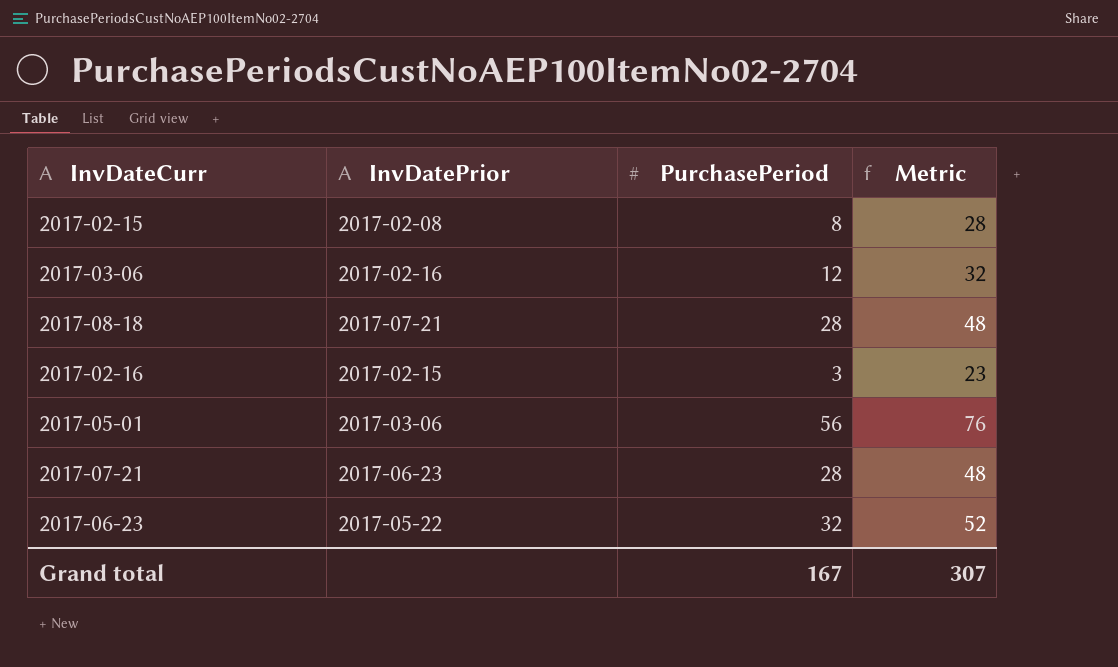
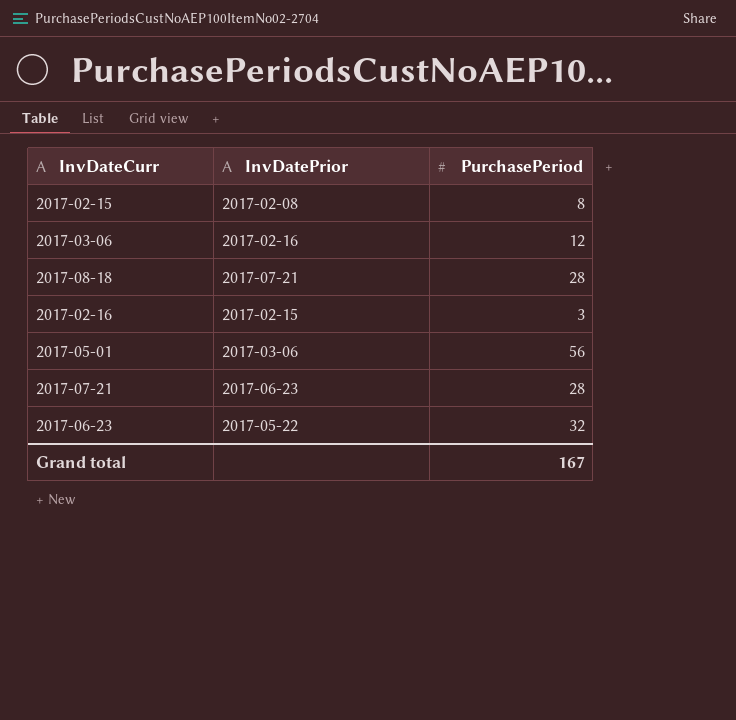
column Metric | formula: [PurchasePeriod] + 20 -> none

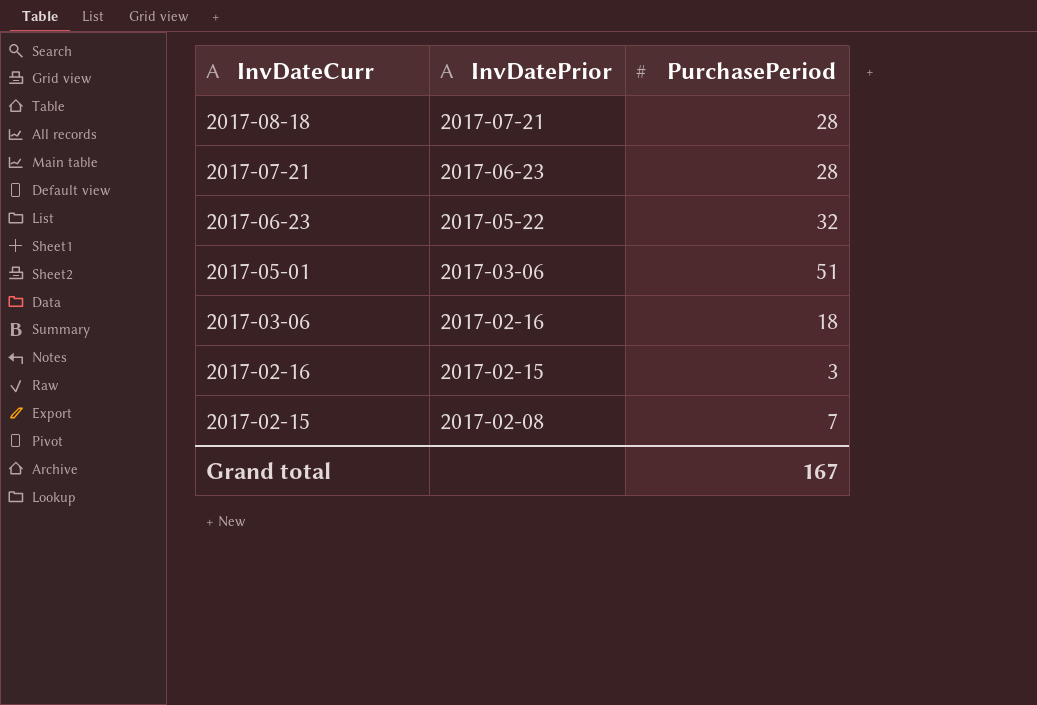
row order: none -> InvDateCurr descending
2017-05-01 | PurchasePeriod: 56 -> 51
2017-03-06 | PurchasePeriod: 12 -> 18
2017-02-15 | PurchasePeriod: 8 -> 7

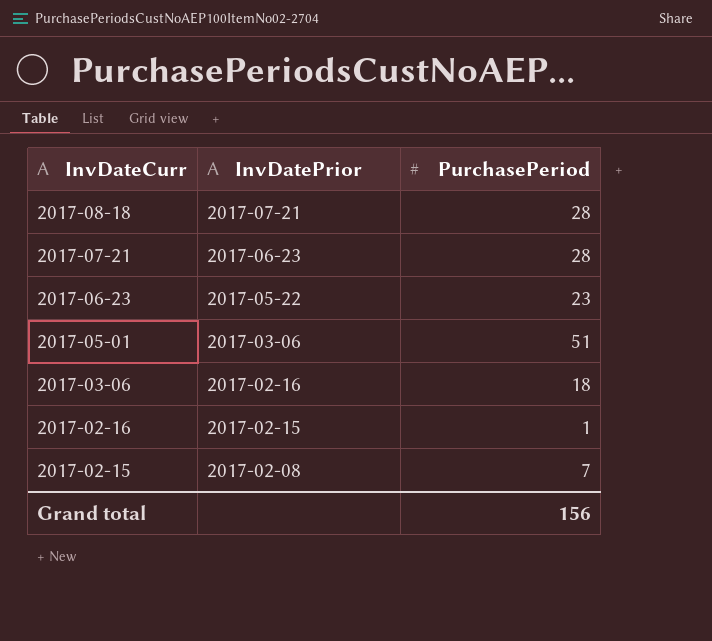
2017-06-23 | PurchasePeriod: 32 -> 23
2017-02-16 | PurchasePeriod: 3 -> 1
Grand total | PurchasePeriod: 167 -> 156

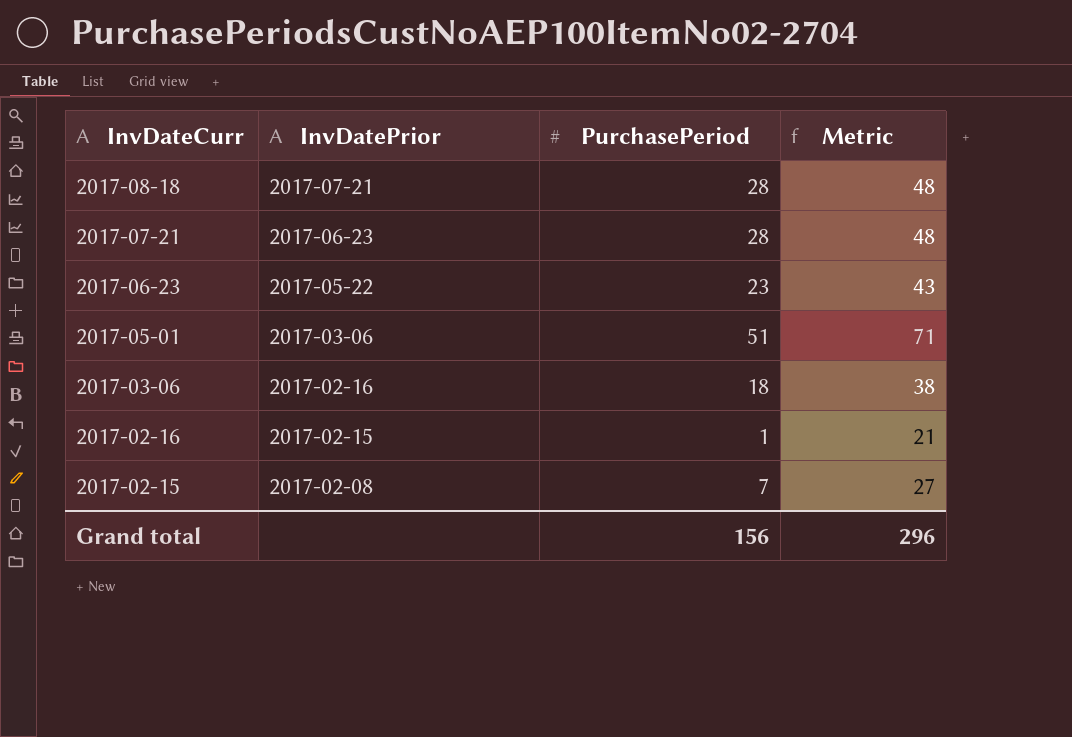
column Metric | formula: none -> [PurchasePeriod] + 20

